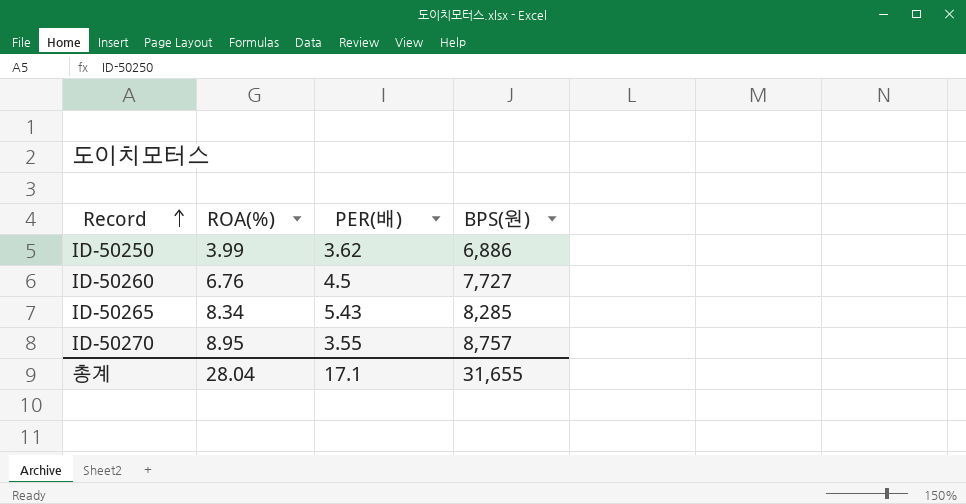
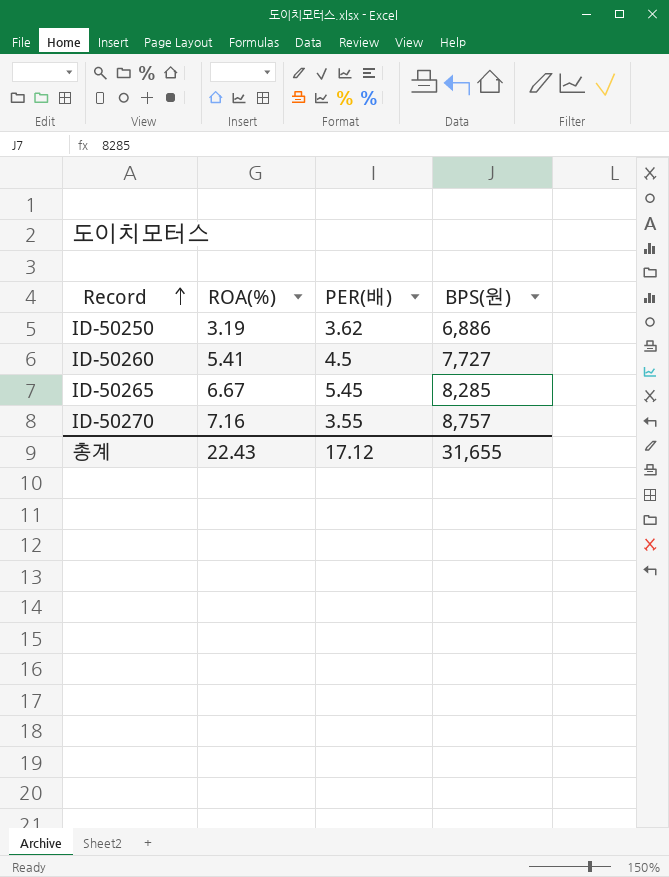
ID-50250 | ROA(%): 3.99 -> 3.19
ID-50260 | ROA(%): 6.76 -> 5.41
ID-50265 | ROA(%): 8.34 -> 6.67
ID-50265 | PER(배): 5.43 -> 5.45
ID-50270 | ROA(%): 8.95 -> 7.16
총계 | ROA(%): 28.04 -> 22.43
총계 | PER(배): 17.1 -> 17.12

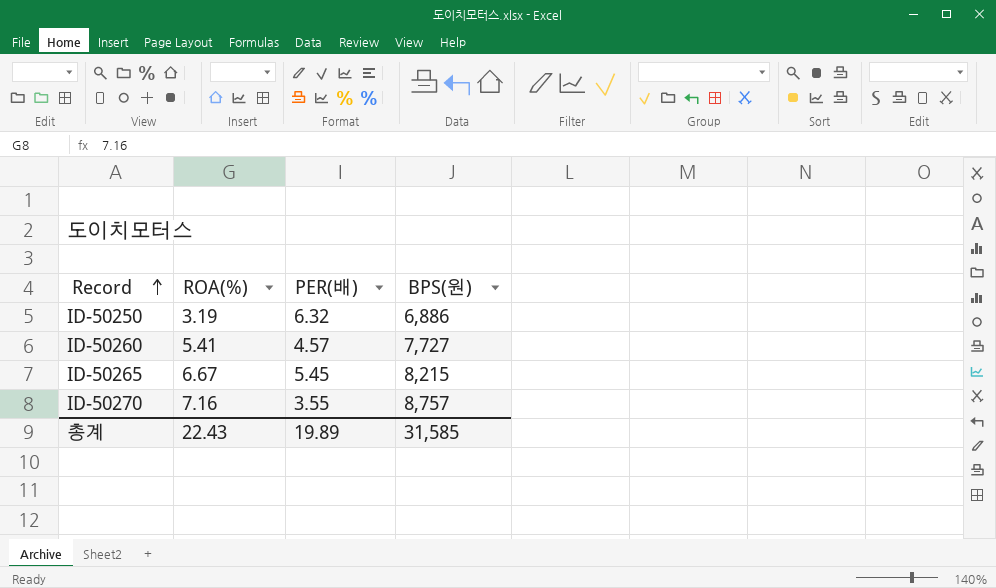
ID-50250 | PER(배): 3.62 -> 6.32
ID-50260 | PER(배): 4.5 -> 4.57
ID-50265 | BPS(원): 8,285 -> 8,215
총계 | PER(배): 17.12 -> 19.89
총계 | BPS(원): 31,655 -> 31,585

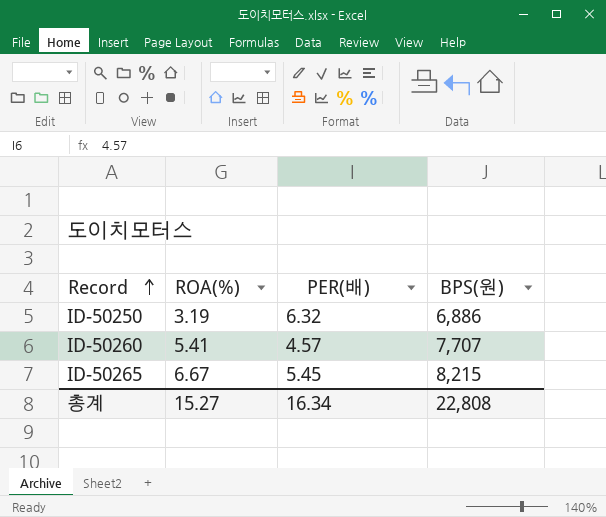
row ID-50270: 7.16 | 3.55 | 8,757 -> none
ID-50260 | BPS(원): 7,727 -> 7,707
총계 | ROA(%): 22.43 -> 15.27
총계 | PER(배): 19.89 -> 16.34
총계 | BPS(원): 31,585 -> 22,808

